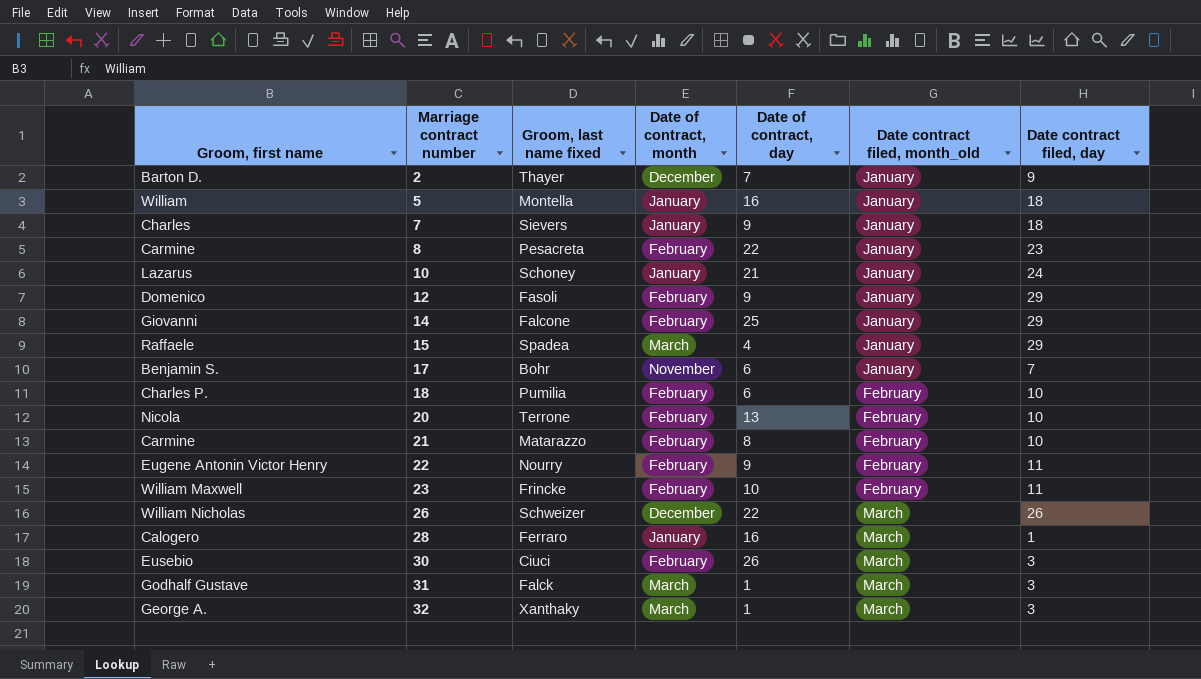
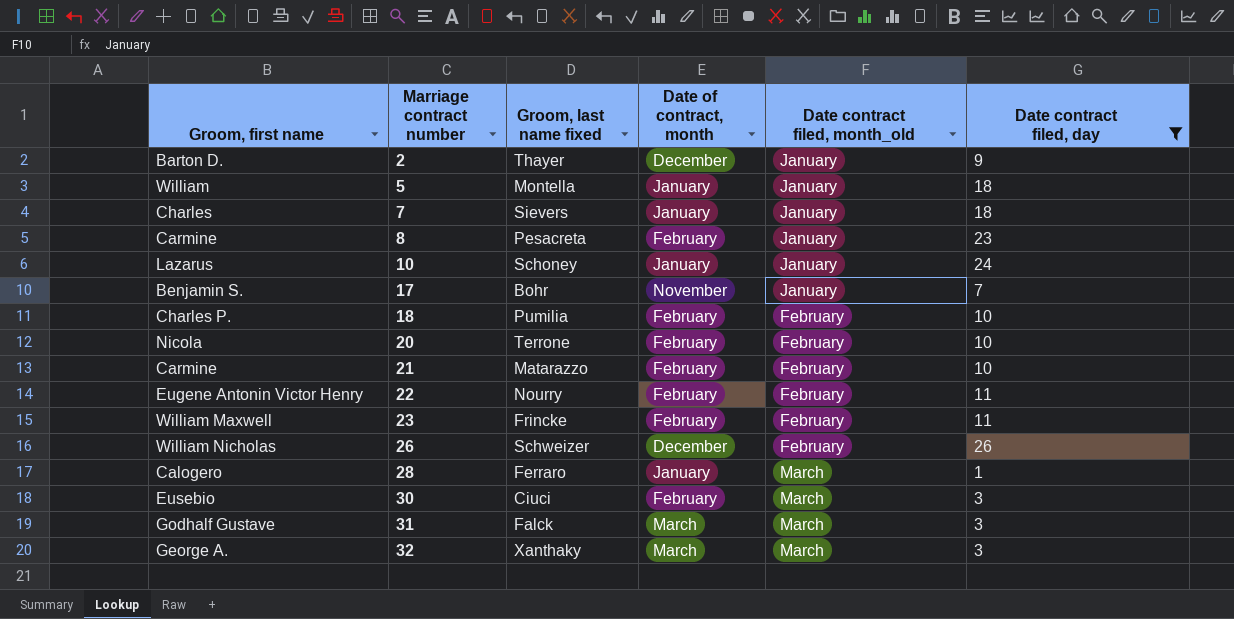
filter: none -> Date contract filed, day != 29
column Date of contract, day | position: 5 -> none
26 | Date contract filed, month_old: March -> February

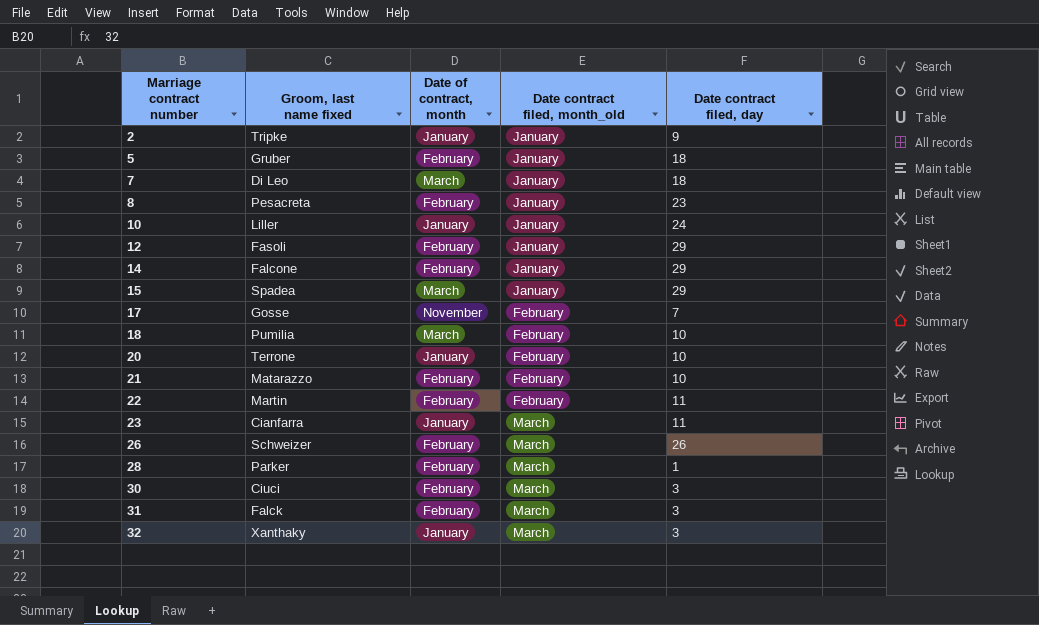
filter: Date contract filed, day != 29 -> none
column Groom, first name | position: 1 -> none
2 | Groom, last name fixed: Thayer -> Tripke
2 | Date of contract, month: December -> January
5 | Groom, last name fixed: Montella -> Gruber
5 | Date of contract, month: January -> February
7 | Groom, last name fixed: Sievers -> Di Leo
7 | Date of contract, month: January -> March
10 | Groom, last name fixed: Schoney -> Liller
17 | Groom, last name fixed: Bohr -> Gosse
17 | Date contract filed, month_old: January -> February
18 | Date of contract, month: February -> March
20 | Date of contract, month: February -> January
22 | Groom, last name fixed: Nourry -> Martin
23 | Groom, last name fixed: Frincke -> Cianfarra
23 | Date of contract, month: February -> January
23 | Date contract filed, month_old: February -> March
26 | Date of contract, month: December -> February
26 | Date contract filed, month_old: February -> March
28 | Groom, last name fixed: Ferraro -> Parker
28 | Date of contract, month: January -> February
31 | Date of contract, month: March -> February
32 | Date of contract, month: March -> January

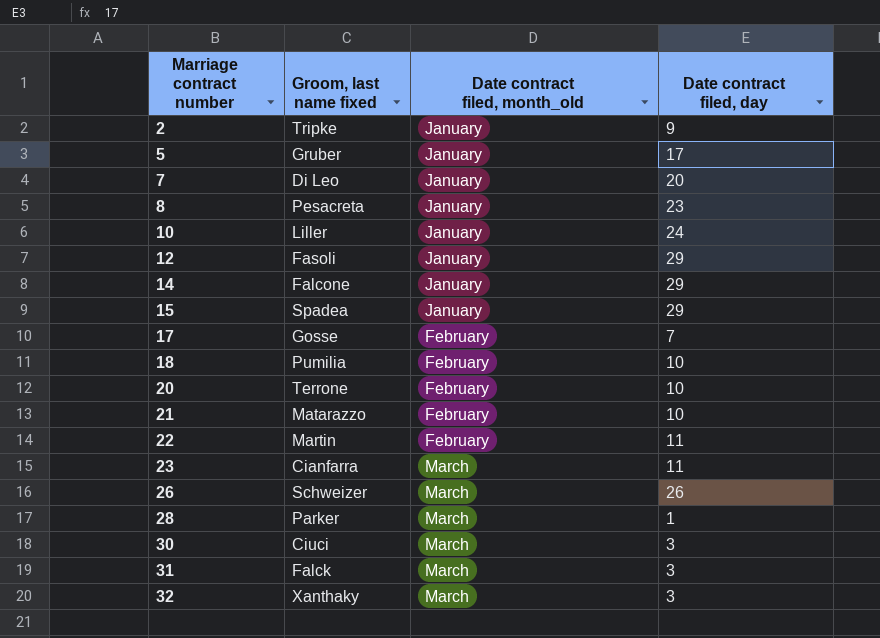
column Date of contract, month | position: 3 -> none
5 | Date contract filed, day: 18 -> 17
7 | Date contract filed, day: 18 -> 20

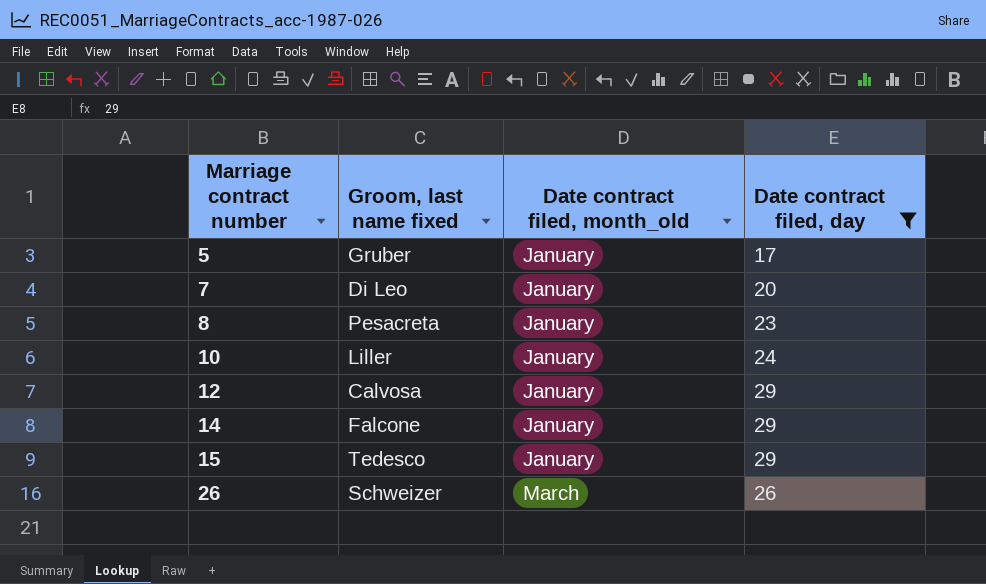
filter: none -> Date contract filed, day >= 17
12 | Groom, last name fixed: Fasoli -> Calvosa
15 | Groom, last name fixed: Spadea -> Tedesco

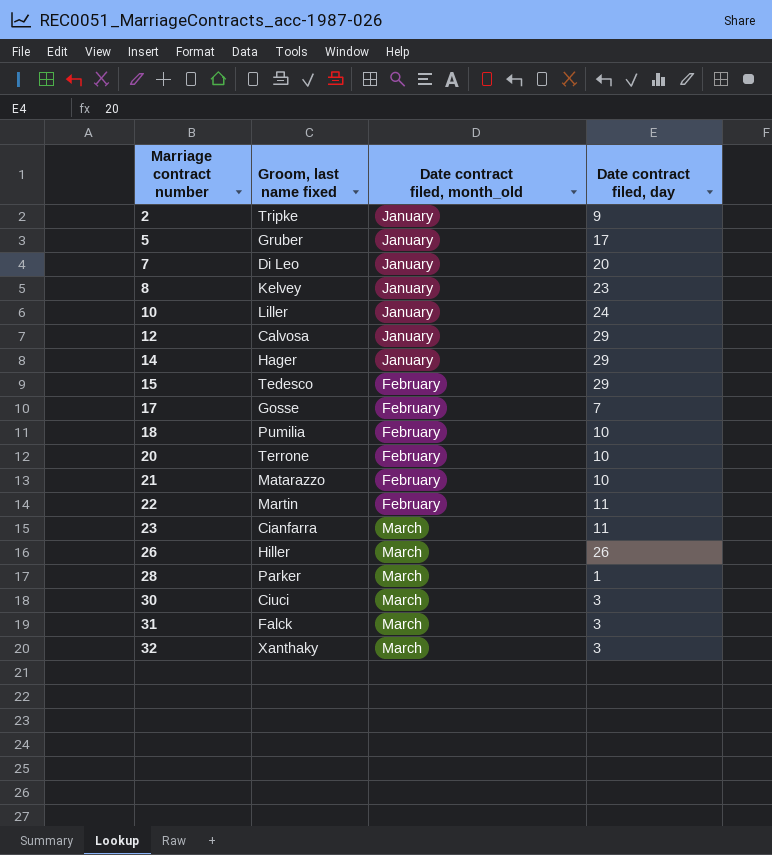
filter: Date contract filed, day >= 17 -> none
8 | Groom, last name fixed: Pesacreta -> Kelvey
14 | Groom, last name fixed: Falcone -> Hager
15 | Date contract filed, month_old: January -> February
26 | Groom, last name fixed: Schweizer -> Hiller

